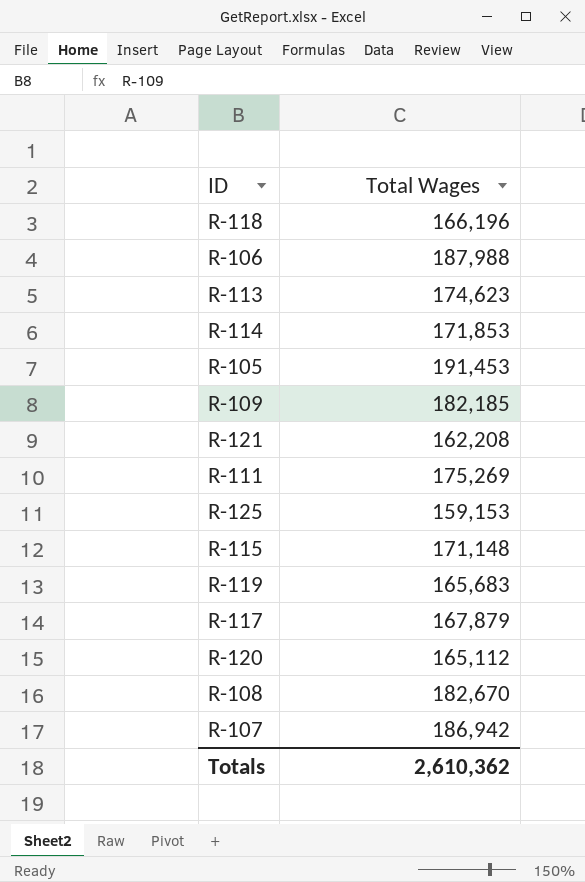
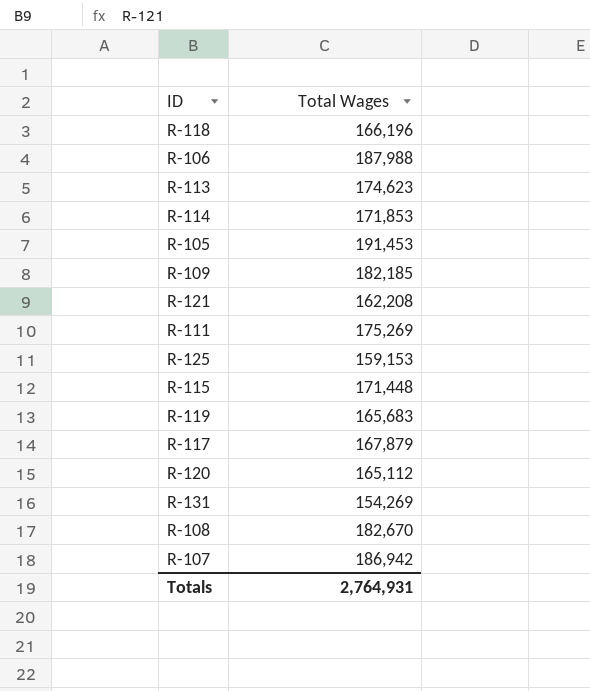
R-115 | Total Wages: 171,148 -> 171,448
row R-131: none -> 154,269
Totals | Total Wages: 2,610,362 -> 2,764,931

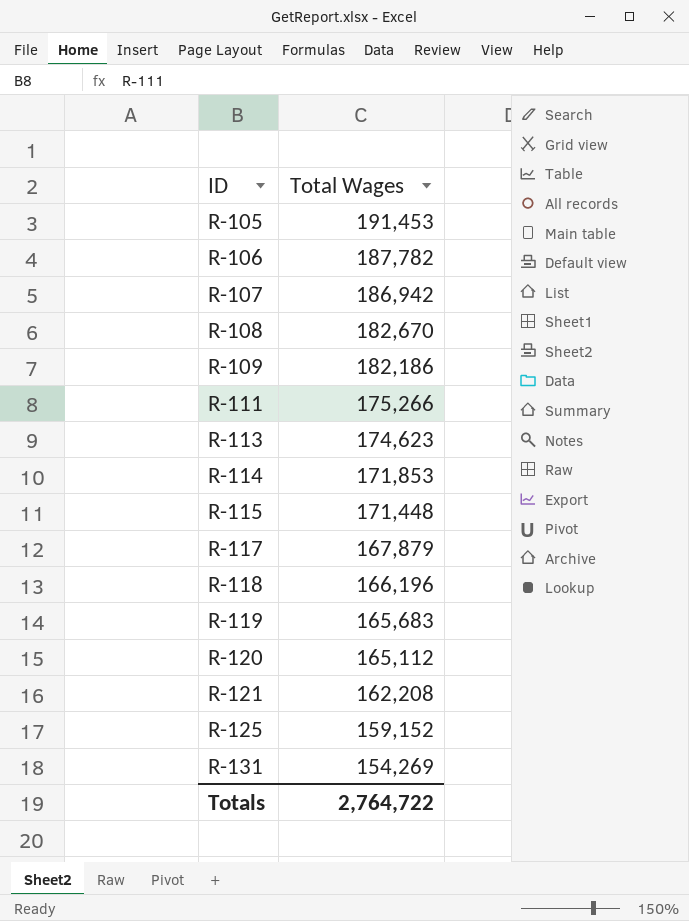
row order: none -> ID ascending
R-106 | Total Wages: 187,988 -> 187,782
R-109 | Total Wages: 182,185 -> 182,186
R-111 | Total Wages: 175,269 -> 175,266
R-125 | Total Wages: 159,153 -> 159,152
Totals | Total Wages: 2,764,931 -> 2,764,722

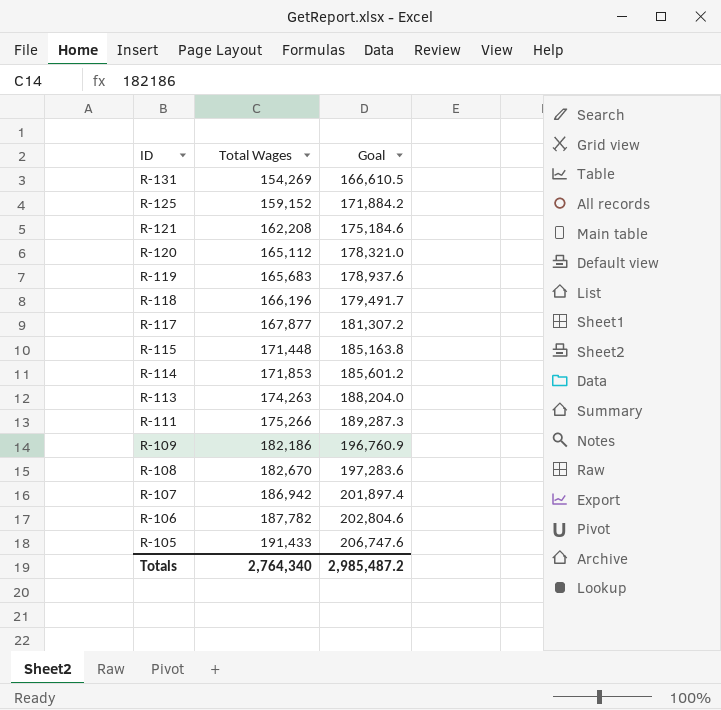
row order: ID ascending -> ID descending
column Goal | formula: none -> [Total Wages] * 1.08
R-117 | Total Wages: 167,879 -> 167,877
R-113 | Total Wages: 174,623 -> 174,263
R-105 | Total Wages: 191,453 -> 191,433
Totals | Total Wages: 2,764,722 -> 2,764,340

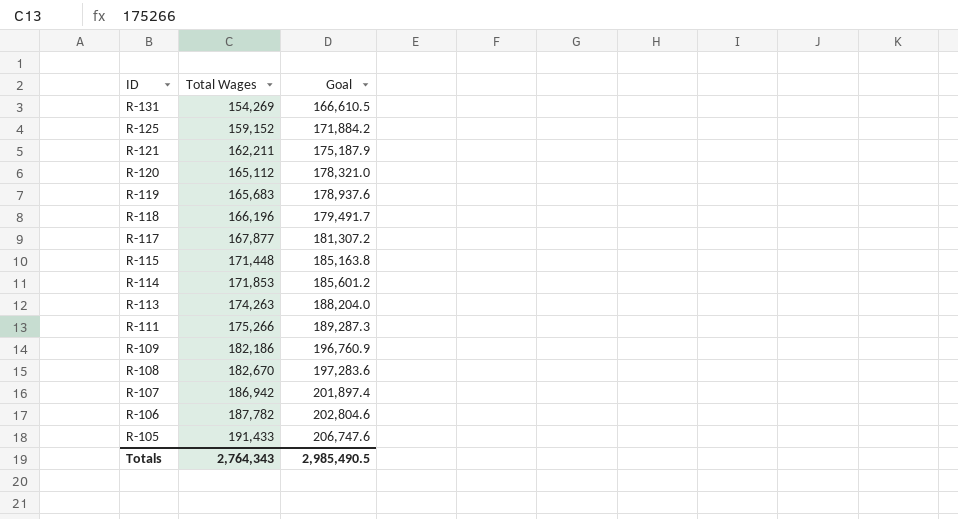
R-121 | Total Wages: 162,208 -> 162,211
R-121 | Goal: 175,184.6 -> 175,187.9
Totals | Total Wages: 2,764,340 -> 2,764,343
Totals | Goal: 2,985,487.2 -> 2,985,490.5

